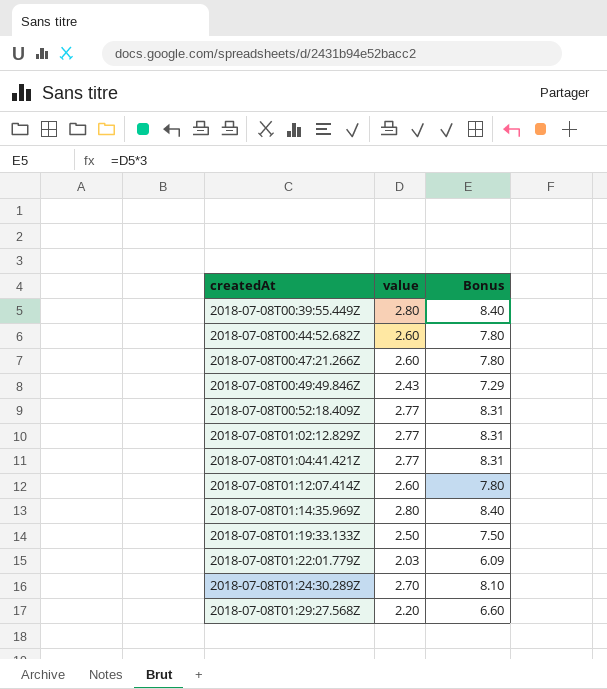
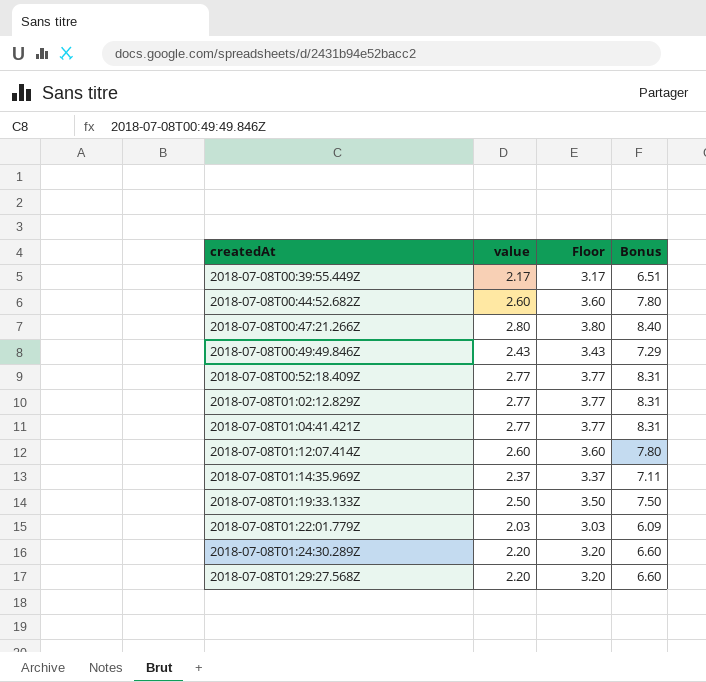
column Floor | formula: none -> [value] + 1
2018-07-08T00:39:55.449Z | value: 2.80 -> 2.17
2018-07-08T00:39:55.449Z | Bonus: 8.40 -> 6.51
2018-07-08T00:47:21.266Z | value: 2.60 -> 2.80
2018-07-08T00:47:21.266Z | Bonus: 7.80 -> 8.40
2018-07-08T01:14:35.969Z | value: 2.80 -> 2.37
2018-07-08T01:14:35.969Z | Bonus: 8.40 -> 7.11
2018-07-08T01:24:30.289Z | value: 2.70 -> 2.20
2018-07-08T01:24:30.289Z | Bonus: 8.10 -> 6.60

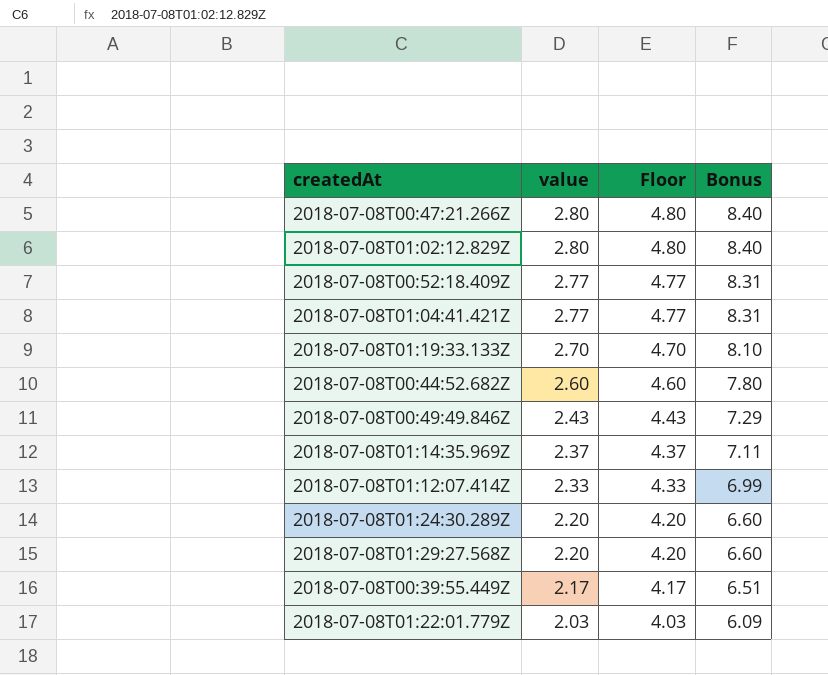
row order: createdAt ascending -> value descending
column Floor | formula: [value] + 1 -> [value] + 2
2018-07-08T01:02:12.829Z | value: 2.77 -> 2.80
2018-07-08T01:02:12.829Z | Bonus: 8.31 -> 8.40
2018-07-08T01:19:33.133Z | value: 2.50 -> 2.70
2018-07-08T01:19:33.133Z | Bonus: 7.50 -> 8.10
2018-07-08T01:12:07.414Z | value: 2.60 -> 2.33
2018-07-08T01:12:07.414Z | Bonus: 7.80 -> 6.99

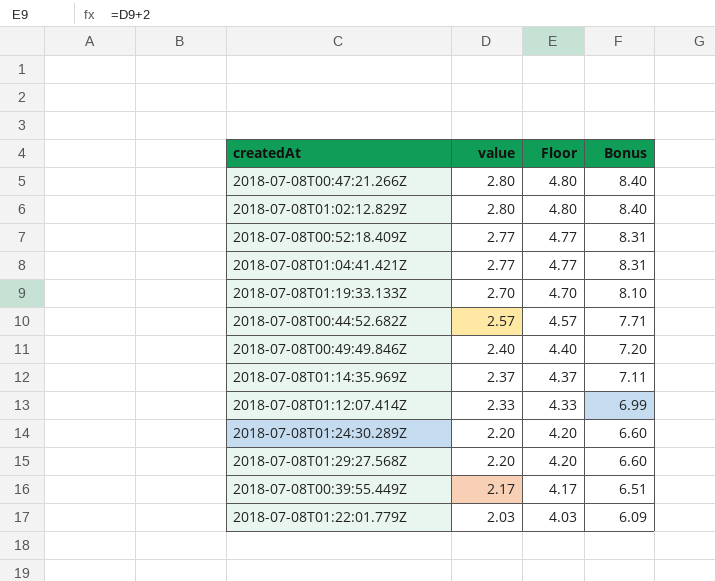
2018-07-08T00:44:52.682Z | value: 2.60 -> 2.57
2018-07-08T00:44:52.682Z | Floor: 4.60 -> 4.57
2018-07-08T00:44:52.682Z | Bonus: 7.80 -> 7.71
2018-07-08T00:49:49.846Z | value: 2.43 -> 2.40
2018-07-08T00:49:49.846Z | Floor: 4.43 -> 4.40
2018-07-08T00:49:49.846Z | Bonus: 7.29 -> 7.20

